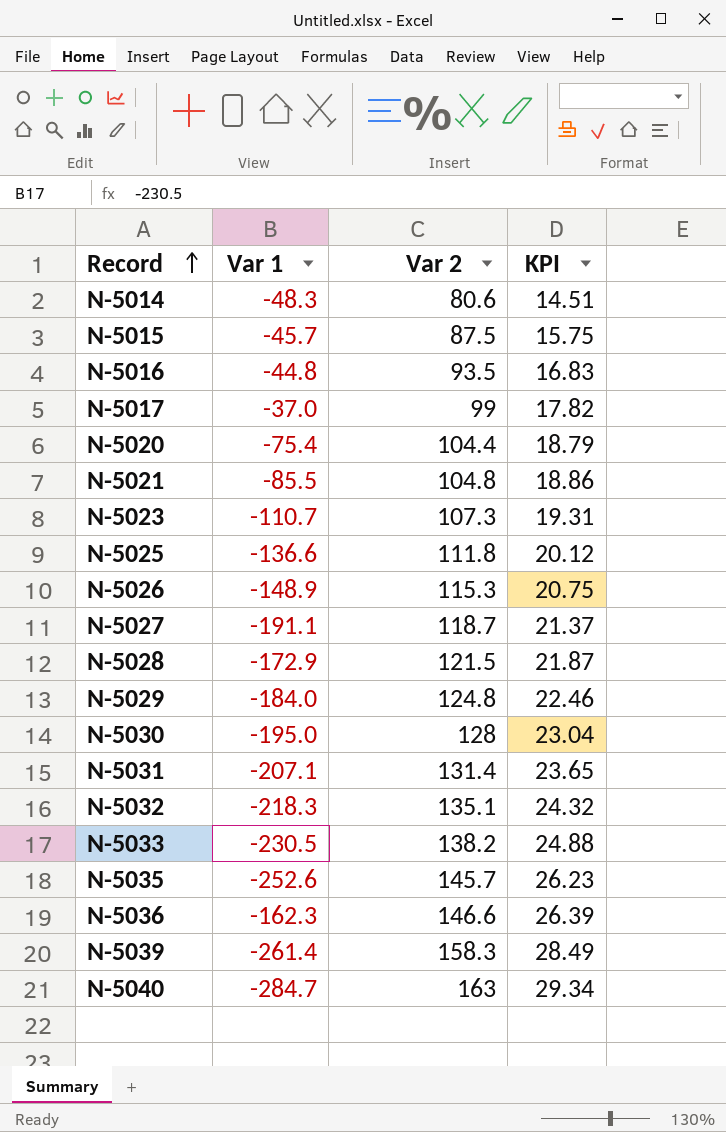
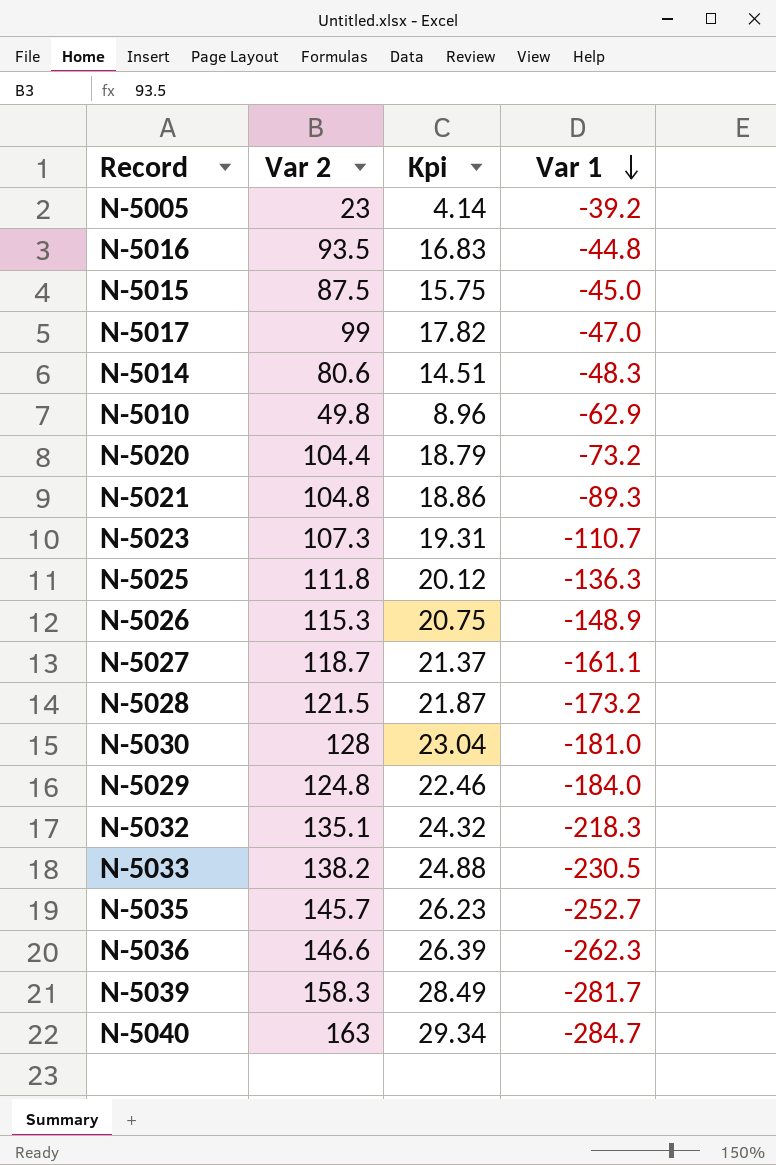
row order: Record ascending -> Var 1 descending
column name: KPI -> Kpi
column Var 1 | position: 2 -> 4
row N-5031: -207.1 | 131.4 | 23.65 -> none
row N-5005: none -> 23 | 4.14 | -39.2
N-5015 | Var 1: -45.7 -> -45.0
N-5017 | Var 1: -37.0 -> -47.0
row N-5010: none -> 49.8 | 8.96 | -62.9
N-5020 | Var 1: -75.4 -> -73.2
N-5021 | Var 1: -85.5 -> -89.3
N-5025 | Var 1: -136.6 -> -136.3
N-5027 | Var 1: -191.1 -> -161.1
N-5028 | Var 1: -172.9 -> -173.2
N-5030 | Var 1: -195.0 -> -181.0
N-5035 | Var 1: -252.6 -> -252.7
N-5036 | Var 1: -162.3 -> -262.3
N-5039 | Var 1: -261.4 -> -281.7

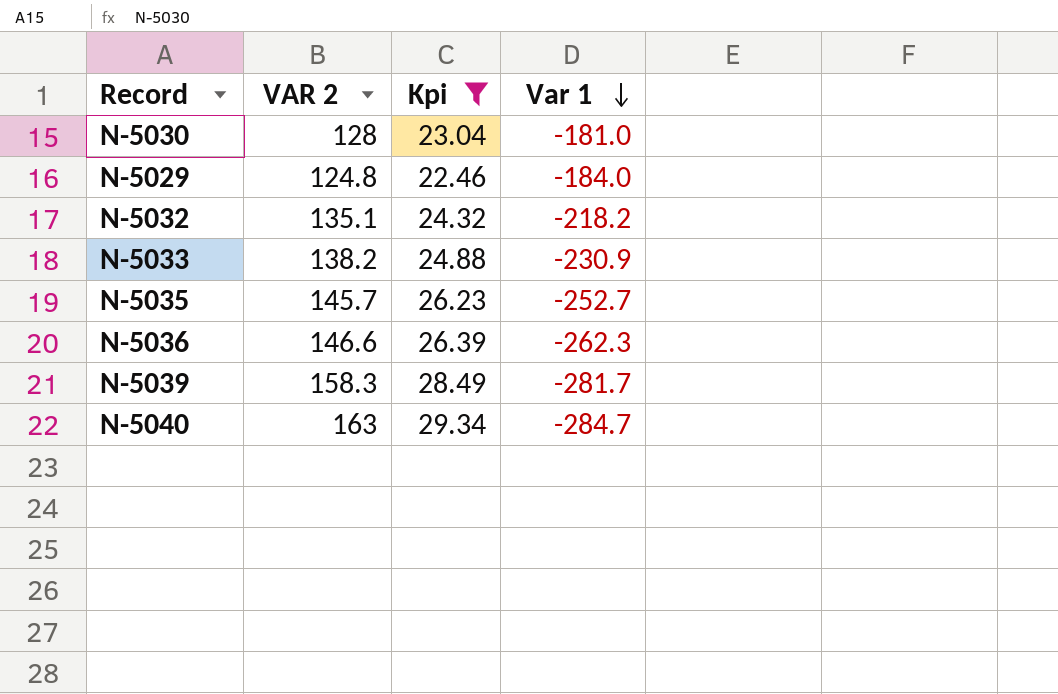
filter: none -> Kpi >= 22.46
column name: Var 2 -> VAR 2
N-5032 | Var 1: -218.3 -> -218.2
N-5033 | Var 1: -230.5 -> -230.9

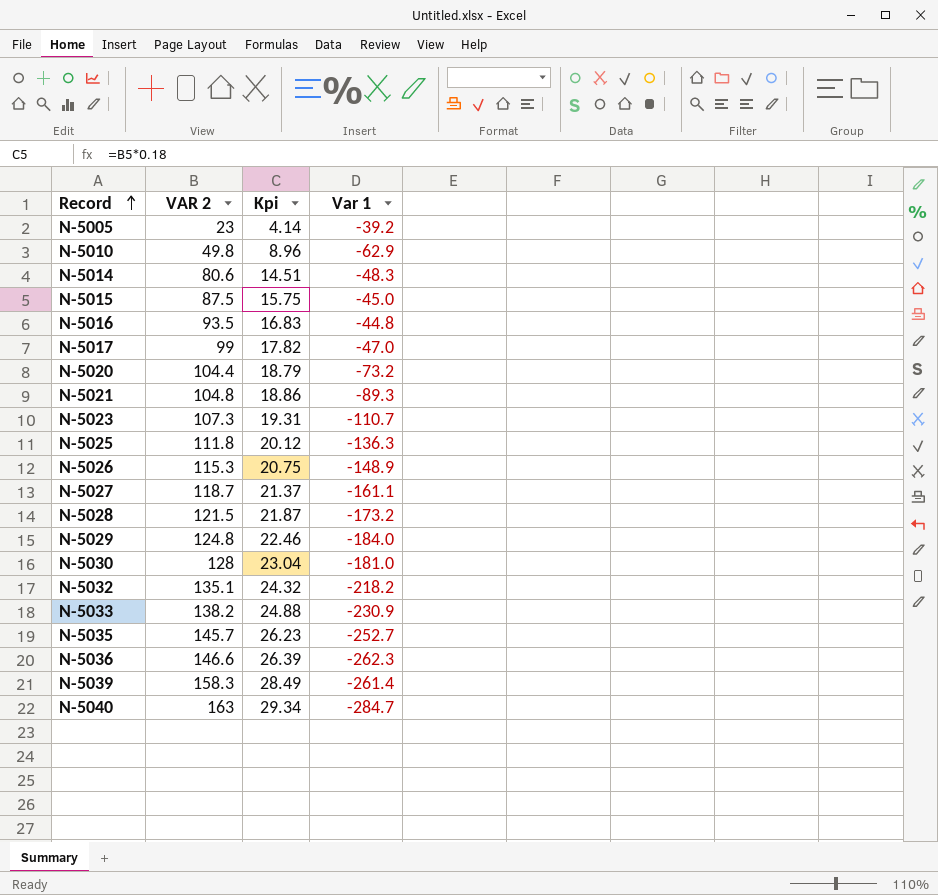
filter: Kpi >= 22.46 -> none
row order: Var 1 descending -> Record ascending
N-5039 | Var 1: -281.7 -> -261.4

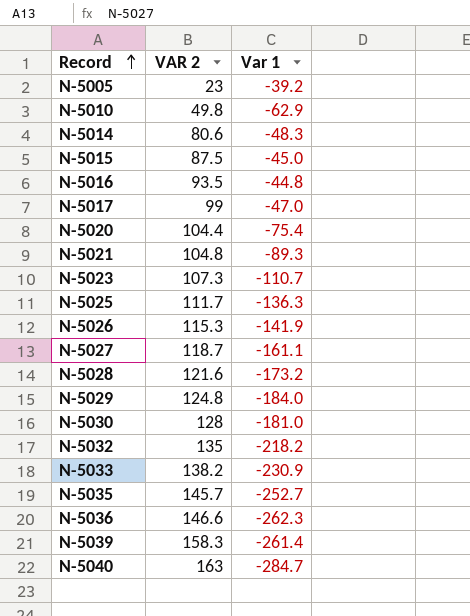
column Kpi | formula: [VAR 2] * 0.18 -> none
N-5020 | Var 1: -73.2 -> -75.4
N-5025 | VAR 2: 111.8 -> 111.7
N-5026 | Var 1: -148.9 -> -141.9
N-5028 | VAR 2: 121.5 -> 121.6
N-5032 | VAR 2: 135.1 -> 135

